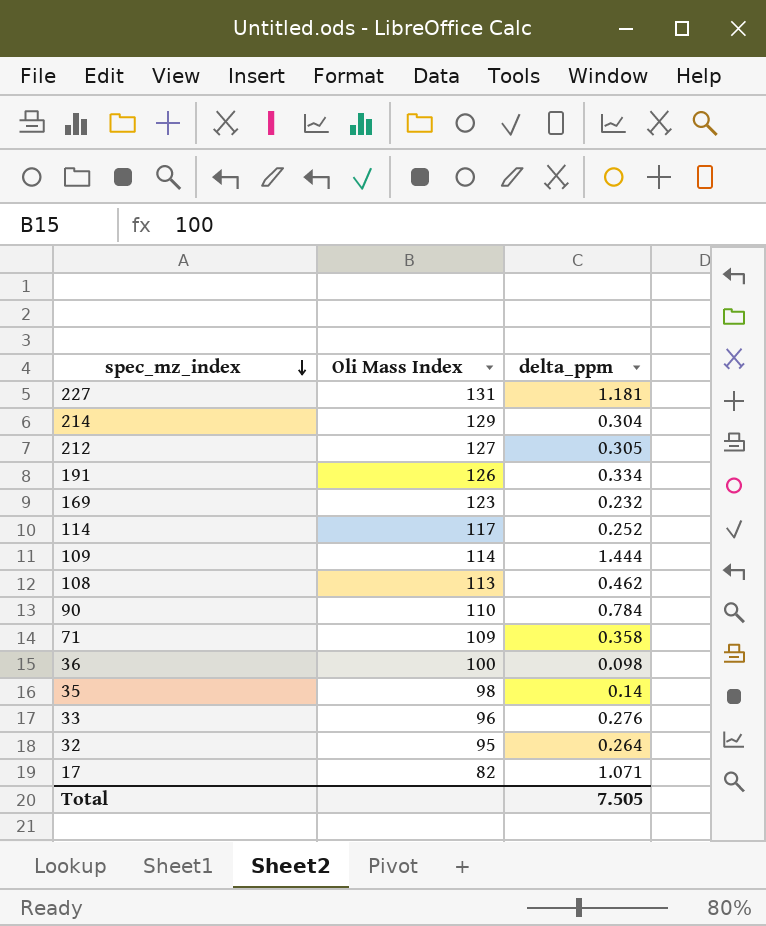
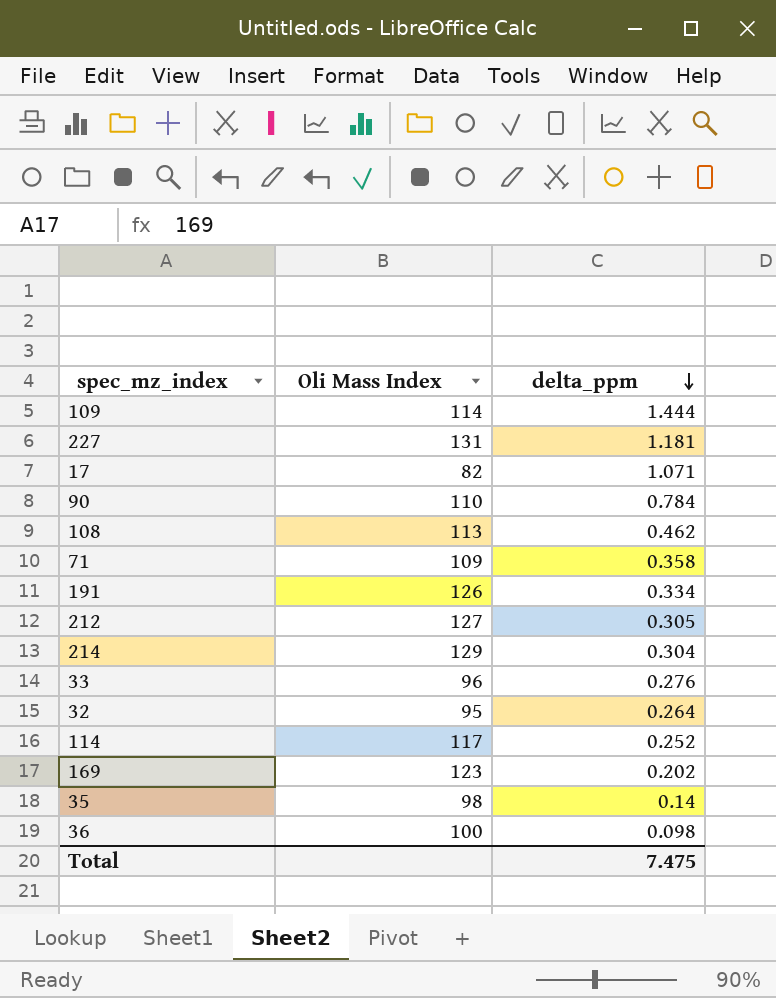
row order: spec_mz_index descending -> delta_ppm descending
169 | delta_ppm: 0.232 -> 0.202
Total | delta_ppm: 7.505 -> 7.475

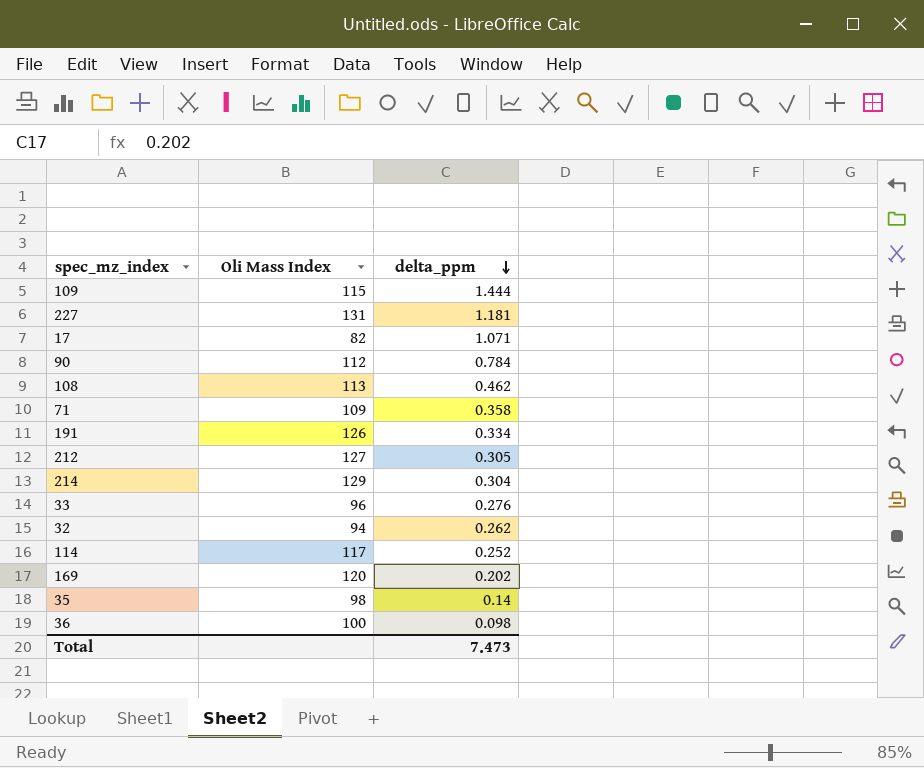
109 | Oli Mass Index: 114 -> 115
90 | Oli Mass Index: 110 -> 112
32 | Oli Mass Index: 95 -> 94
32 | delta_ppm: 0.264 -> 0.262
169 | Oli Mass Index: 123 -> 120
Total | delta_ppm: 7.475 -> 7.473

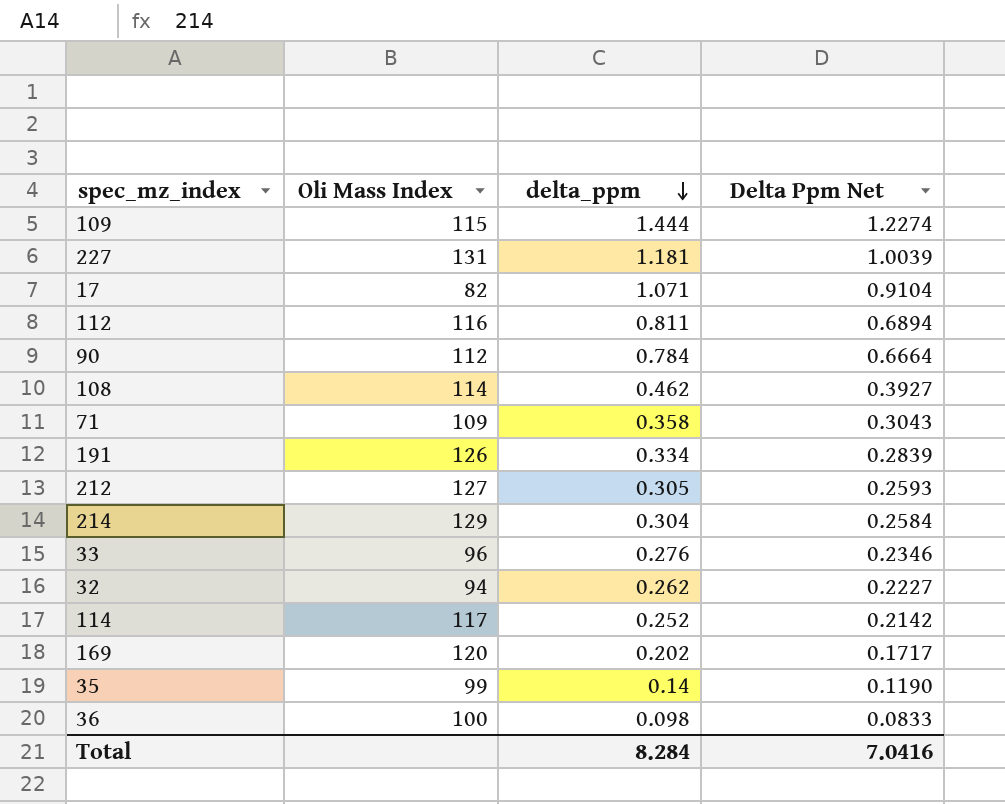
column Delta Ppm Net | formula: none -> [delta_ppm] * 0.85
row 112: none -> 116 | 0.811 | 0.6894
108 | Oli Mass Index: 113 -> 114
35 | Oli Mass Index: 98 -> 99
Total | delta_ppm: 7.473 -> 8.284

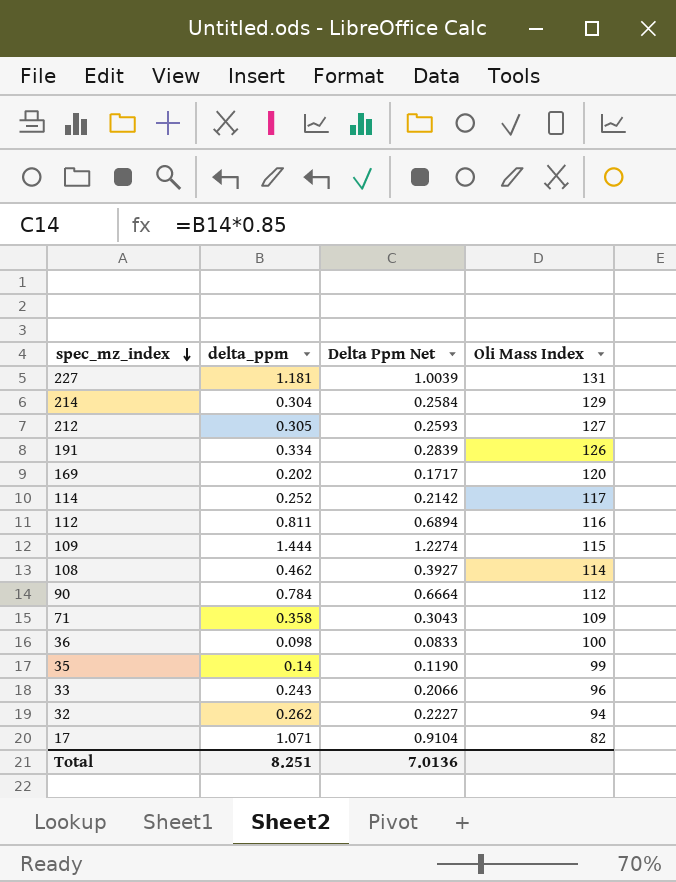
row order: delta_ppm descending -> spec_mz_index descending
column Oli Mass Index | position: 2 -> 4
33 | delta_ppm: 0.276 -> 0.243
33 | Delta Ppm Net: 0.2346 -> 0.2066
Total | delta_ppm: 8.284 -> 8.251
Total | Delta Ppm Net: 7.0416 -> 7.0136

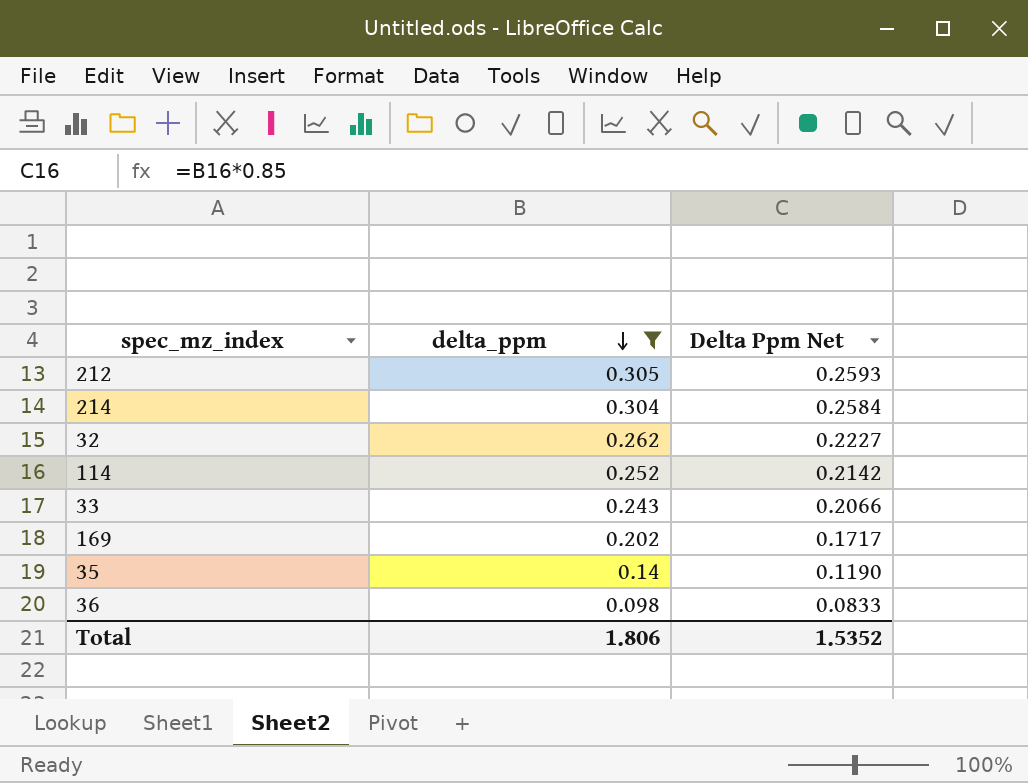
filter: none -> delta_ppm <= 0.305
row order: spec_mz_index descending -> delta_ppm descending
column Oli Mass Index | position: 4 -> none
Total | delta_ppm: 8.251 -> 1.806
Total | Delta Ppm Net: 7.0136 -> 1.5352

